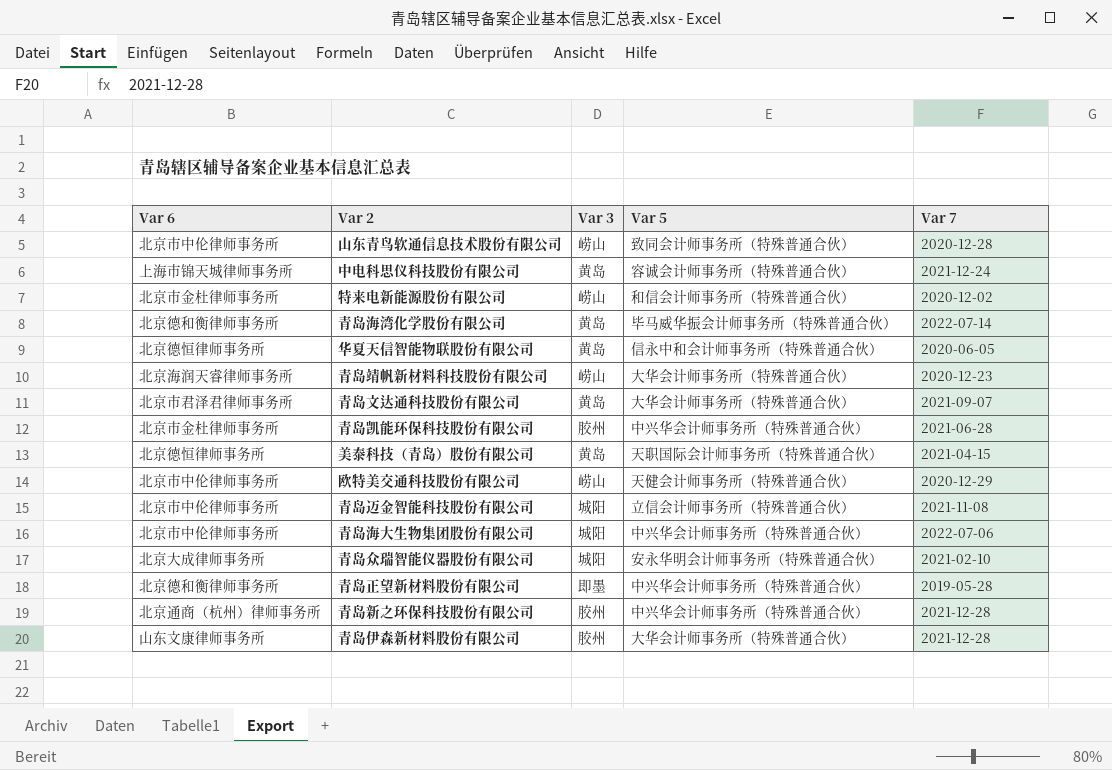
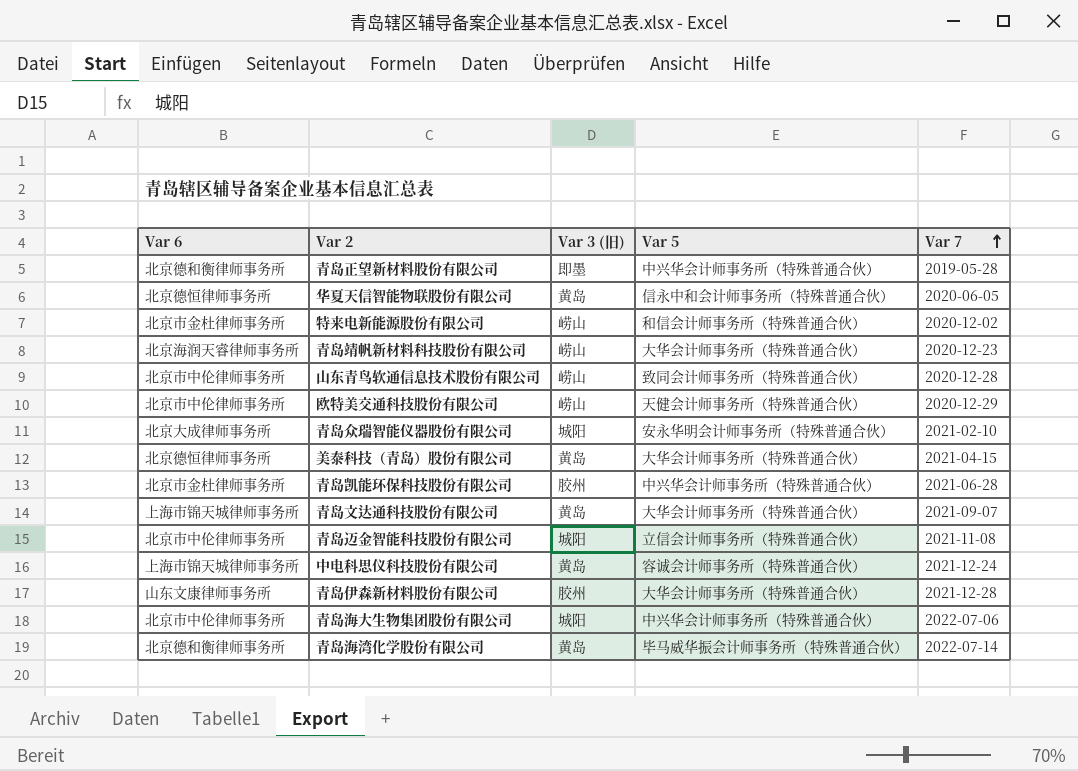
row order: none -> Var 7 ascending
column name: Var 3 -> Var 3 (旧)
row 青岛新之环保科技股份有限公司: 北京通商（杭州）律师事务所 | 胶州 | 中兴华会计师事务所（特殊普通合伙） | 2021-12-28 -> none
美泰科技（青岛）股份有限公司 | Var 5: 天职国际会计师事务所（特殊普通合伙） -> 大华会计师事务所（特殊普通合伙）
青岛文达通科技股份有限公司 | Var 6: 北京市君泽君律师事务所 -> 上海市锦天城律师事务所

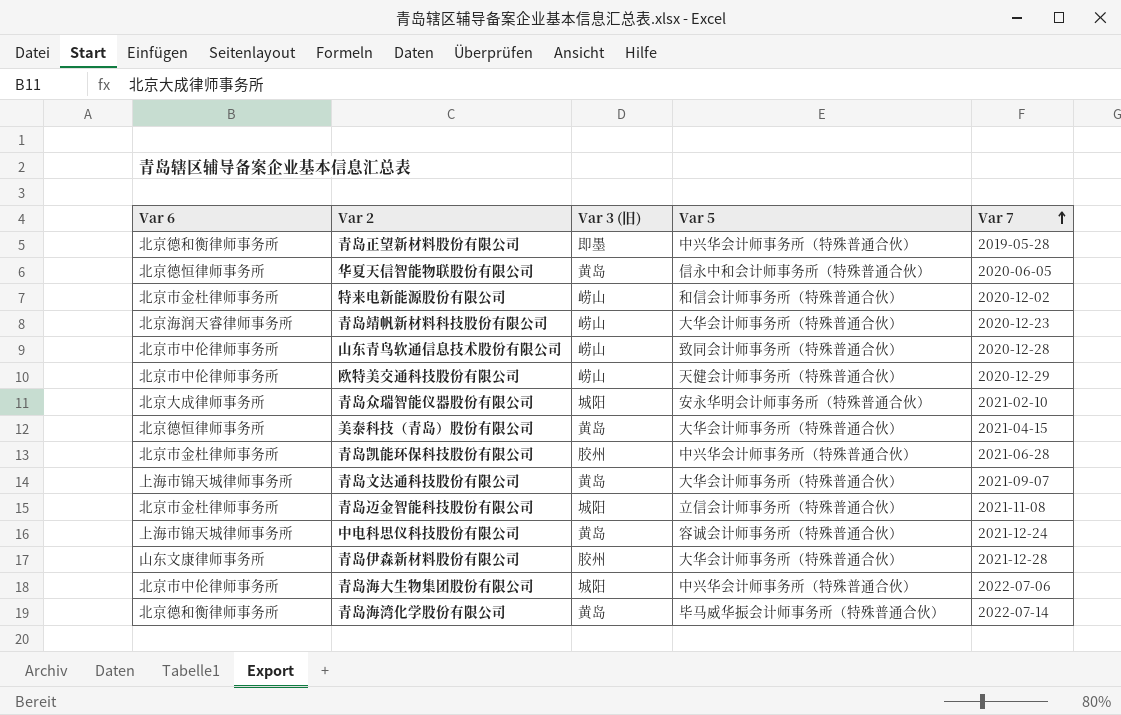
青岛迈金智能科技股份有限公司 | Var 6: 北京市中伦律师事务所 -> 北京市金杜律师事务所

